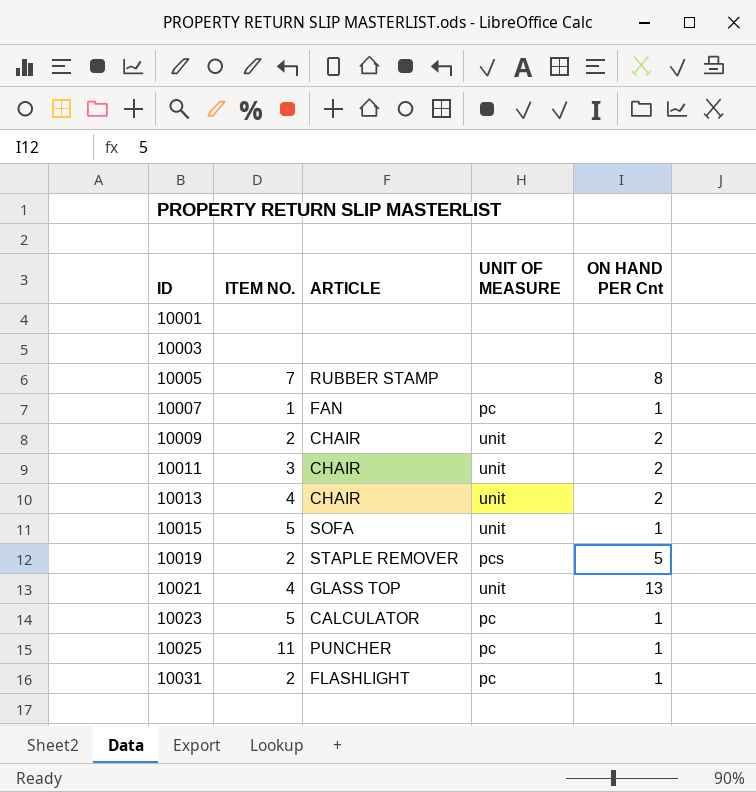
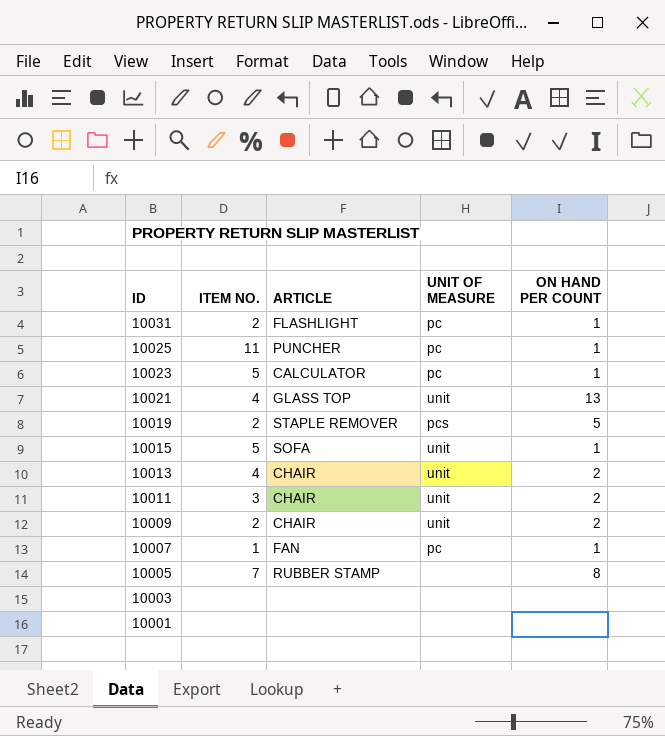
row order: ID ascending -> ID descending
column name: ON HAND PER Cnt -> ON HAND PER COUNT

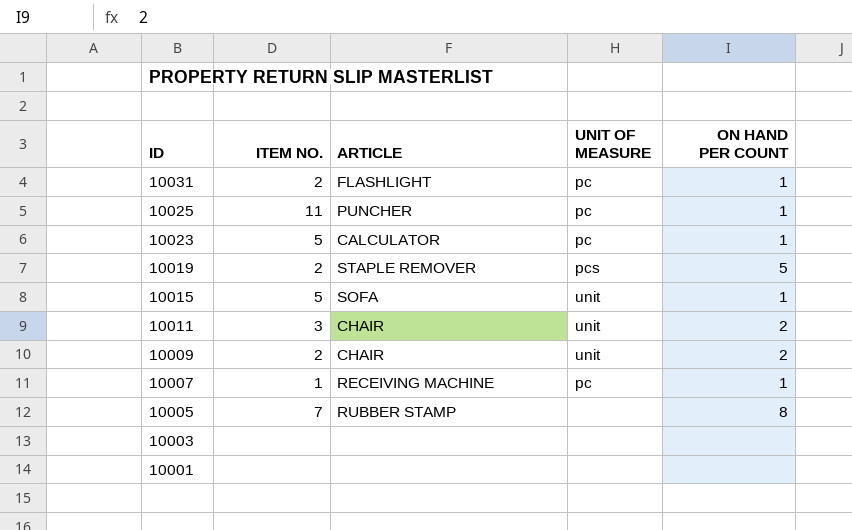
row 10021: 4 | GLASS TOP | unit | 13 -> none
row 10013: 4 | CHAIR | unit | 2 -> none
10007 | ARTICLE: FAN -> RECEIVING MACHINE

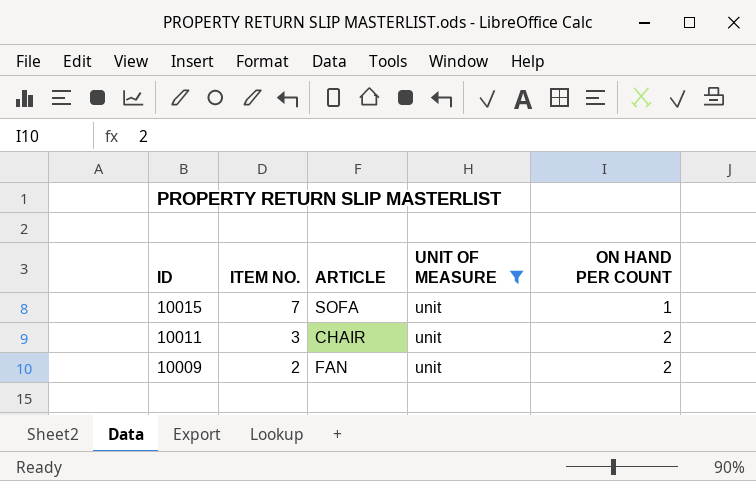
filter: none -> UNIT OF MEASURE = unit
10015 | ITEM NO.: 5 -> 7
10009 | ARTICLE: CHAIR -> FAN

